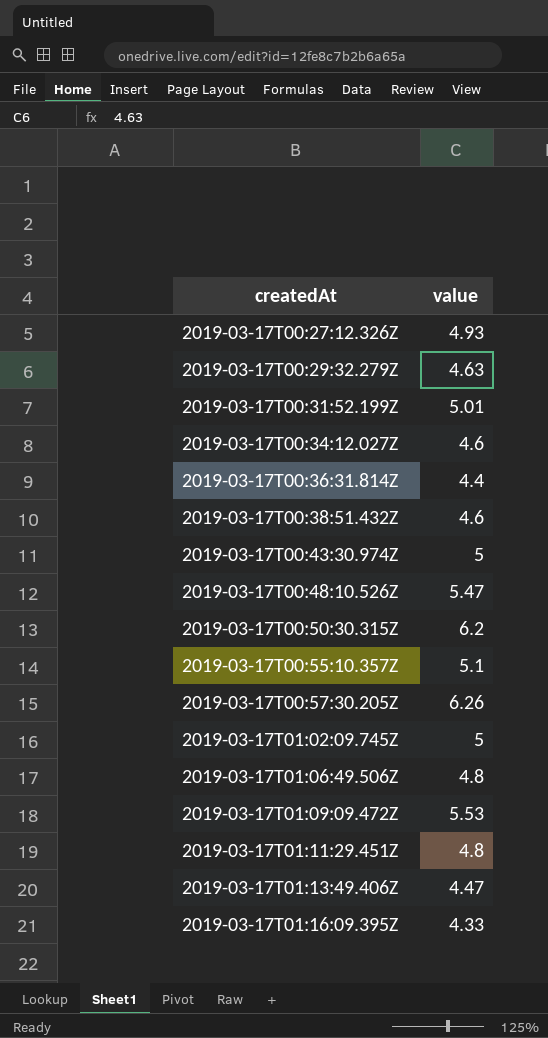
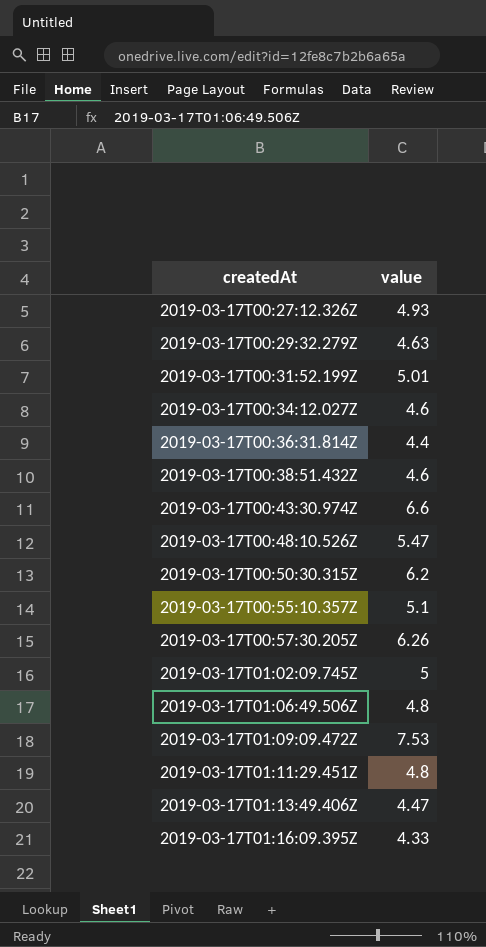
2019-03-17T00:43:30.974Z | value: 5 -> 6.6
2019-03-17T01:09:09.472Z | value: 5.53 -> 7.53

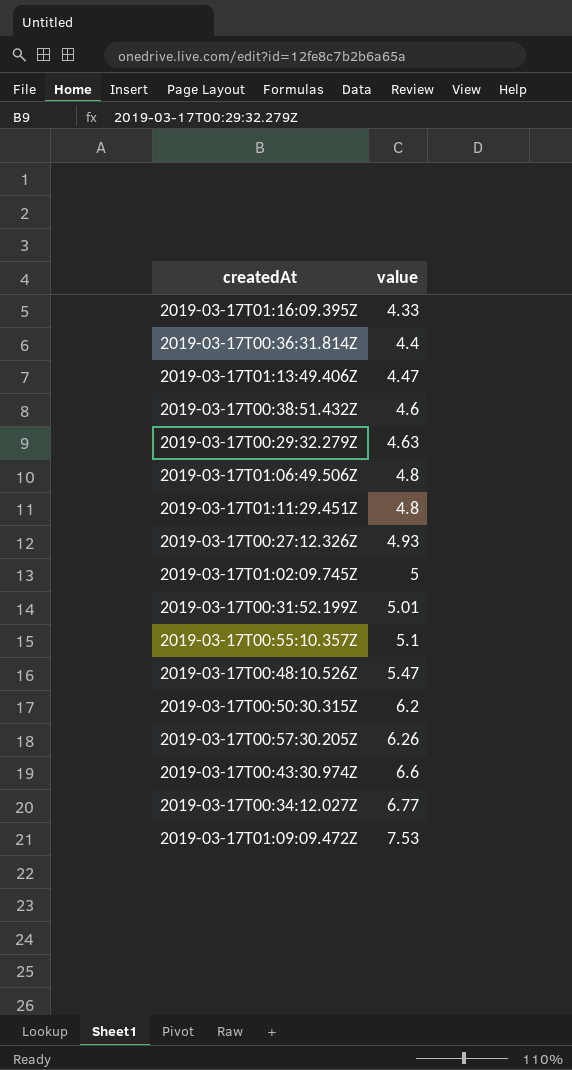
row order: createdAt ascending -> value ascending
2019-03-17T00:34:12.027Z | value: 4.6 -> 6.77

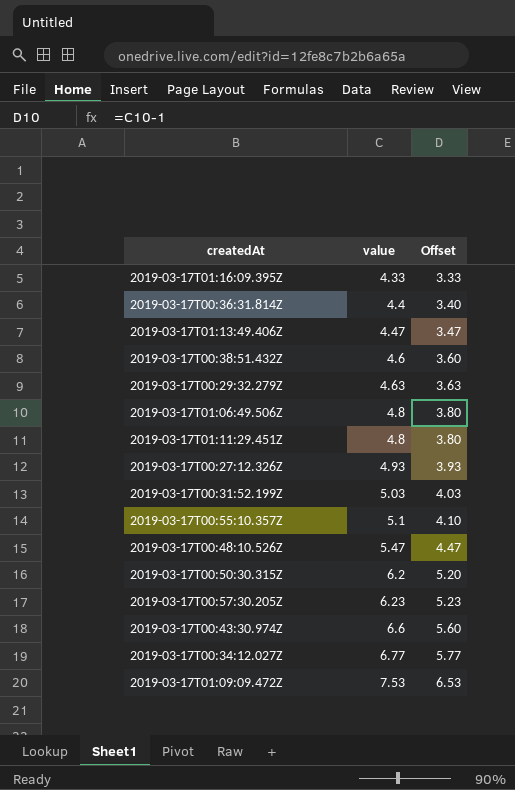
column Offset | formula: none -> [value] - 1
row 2019-03-17T01:02:09.745Z: 5 -> none
2019-03-17T00:31:52.199Z | value: 5.01 -> 5.03
2019-03-17T00:57:30.205Z | value: 6.26 -> 6.23

